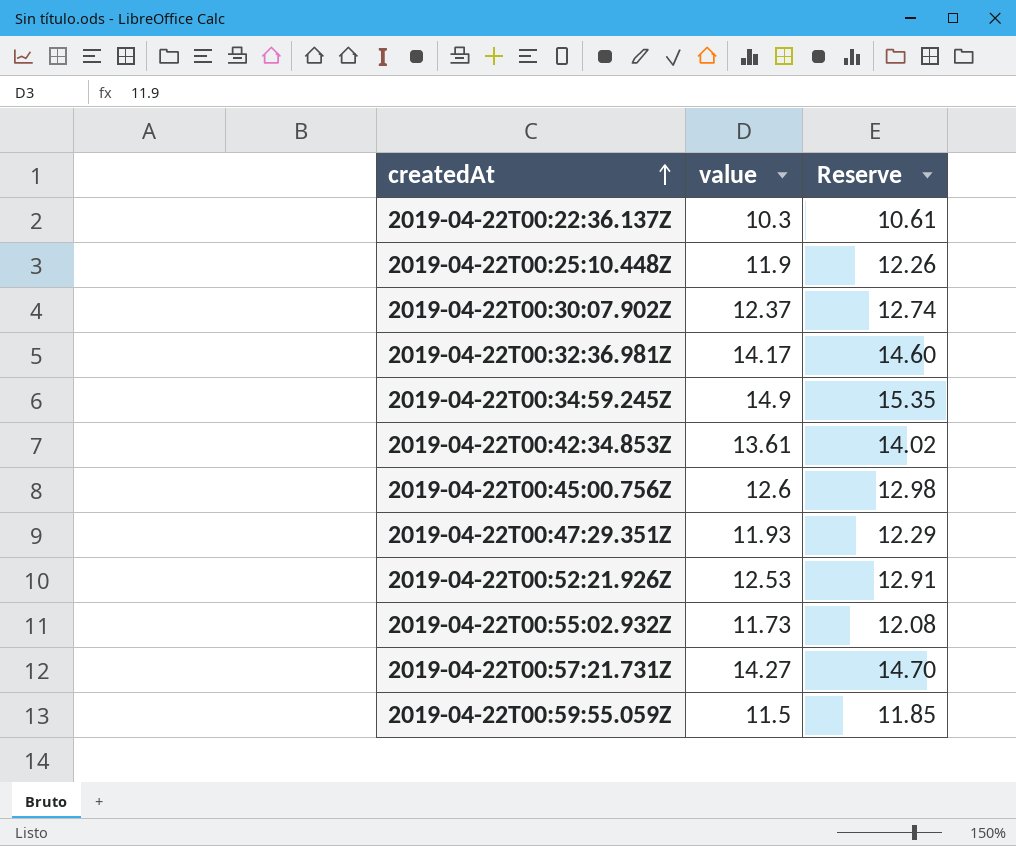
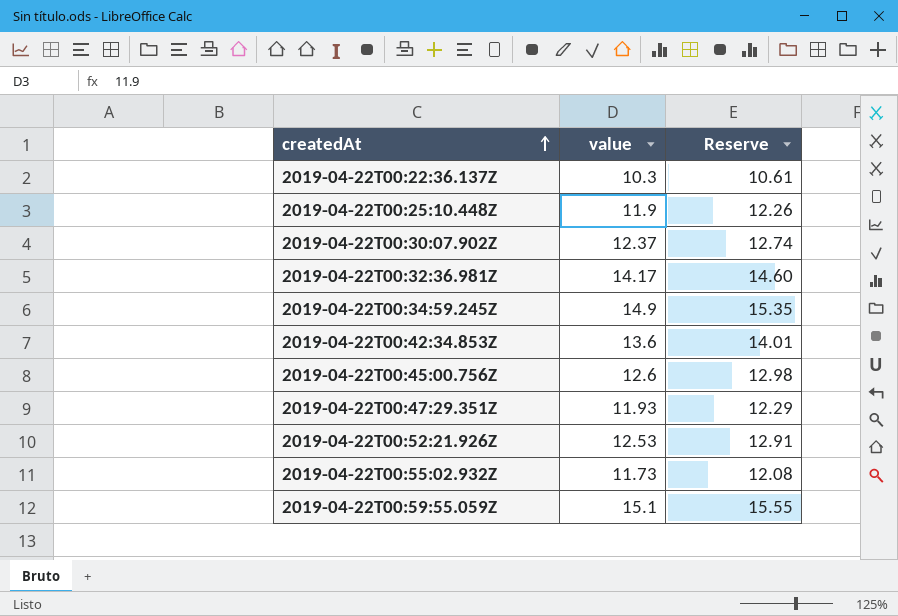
row 2019-04-22T00:57:21.731Z: 14.27 | 14.70 -> none
2019-04-22T00:42:34.853Z | value: 13.61 -> 13.6
2019-04-22T00:42:34.853Z | Reserve: 14.02 -> 14.01
2019-04-22T00:59:55.059Z | value: 11.5 -> 15.1
2019-04-22T00:59:55.059Z | Reserve: 11.85 -> 15.55

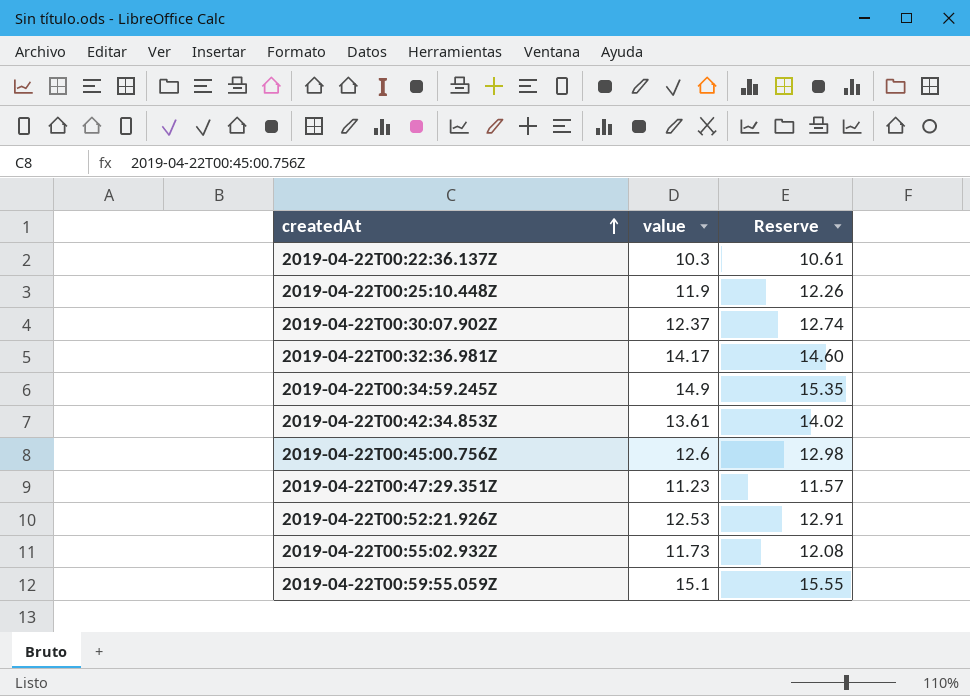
2019-04-22T00:42:34.853Z | value: 13.6 -> 13.61
2019-04-22T00:42:34.853Z | Reserve: 14.01 -> 14.02
2019-04-22T00:47:29.351Z | value: 11.93 -> 11.23
2019-04-22T00:47:29.351Z | Reserve: 12.29 -> 11.57

